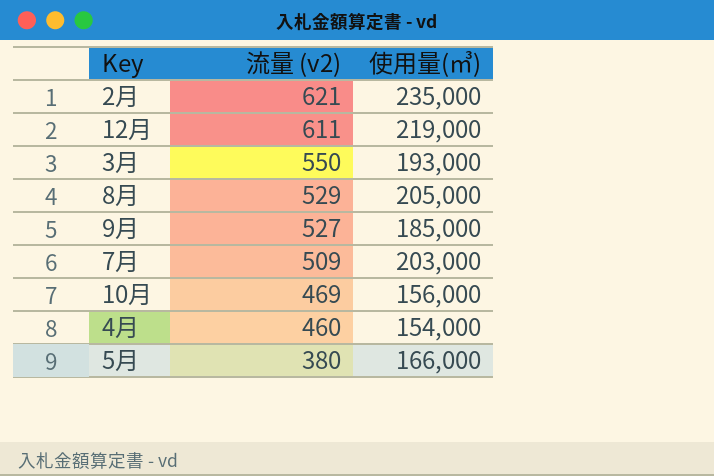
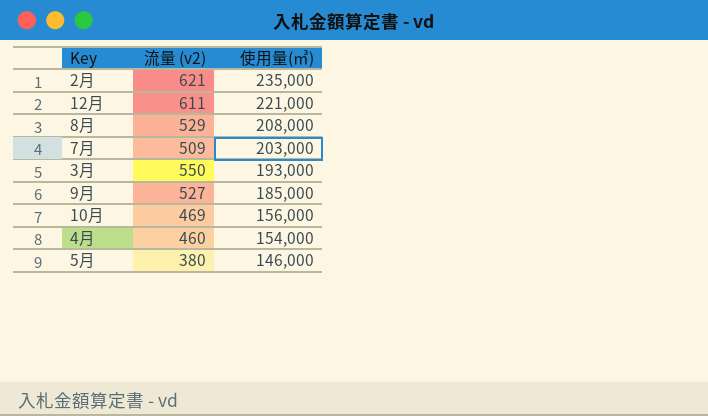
row order: 流量 (v2) descending -> 使用量(㎥) descending
12月 | 使用量(㎥): 219,000 -> 221,000
8月 | 使用量(㎥): 205,000 -> 208,000
5月 | 使用量(㎥): 166,000 -> 146,000

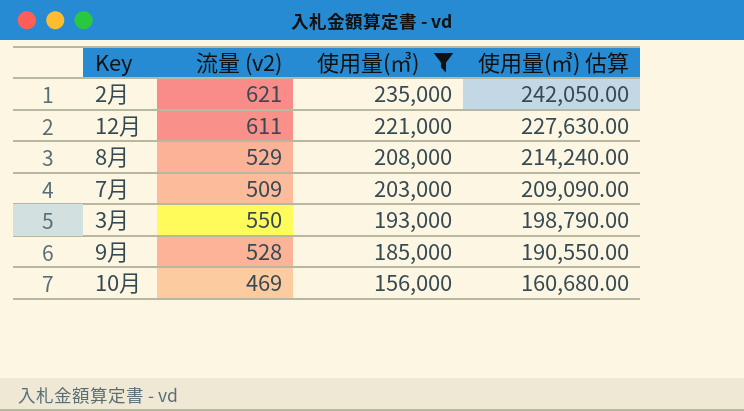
filter: none -> 使用量(㎥) >= 156,000
column 使用量(㎥) 估算 | formula: none -> [使用量(㎥)] * 1.03
9月 | 流量 (v2): 527 -> 528

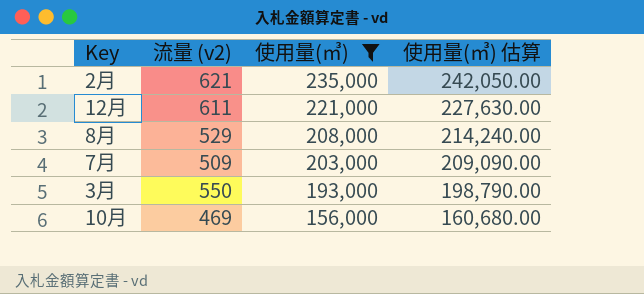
row 9月: 528 | 185,000 | 190,550.00 -> none

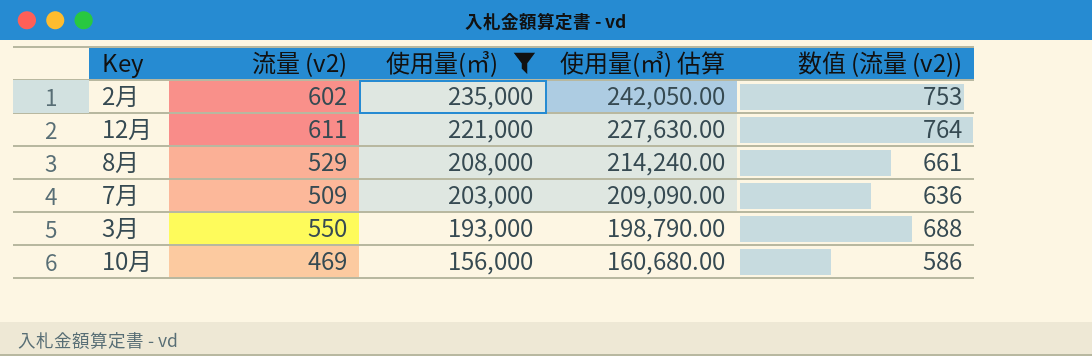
column 数值 (流量 (v2)) | formula: none -> [流量 (v2)] * 1.25
2月 | 流量 (v2): 621 -> 602

